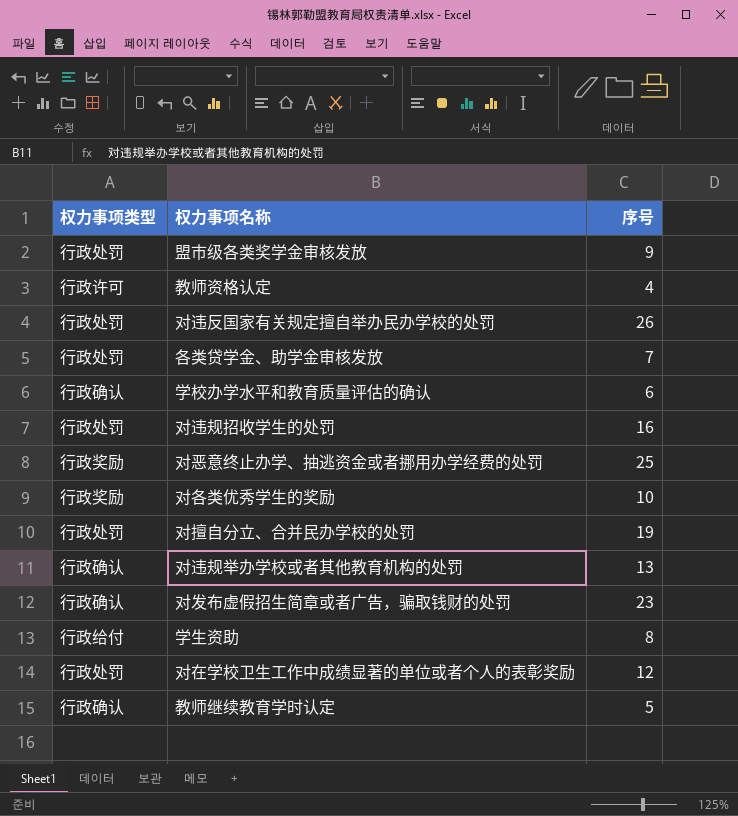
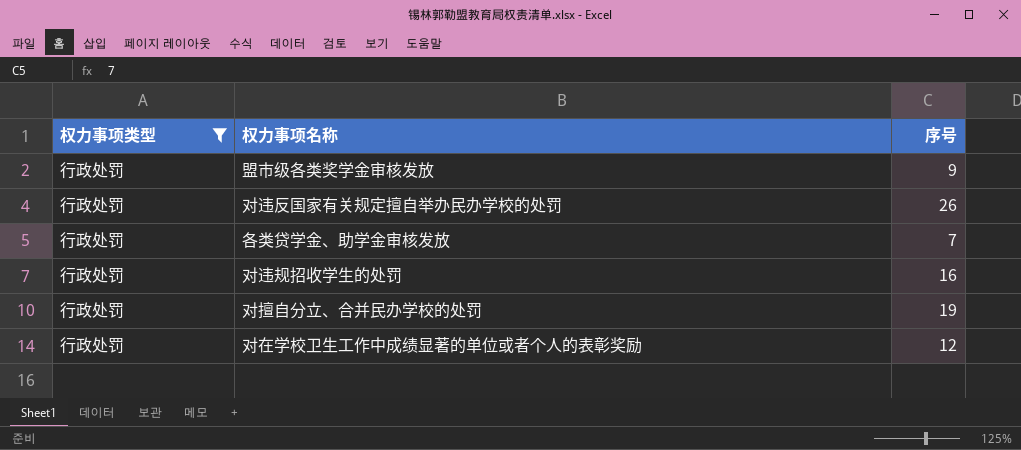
filter: none -> 权力事项类型 = 行政处罚

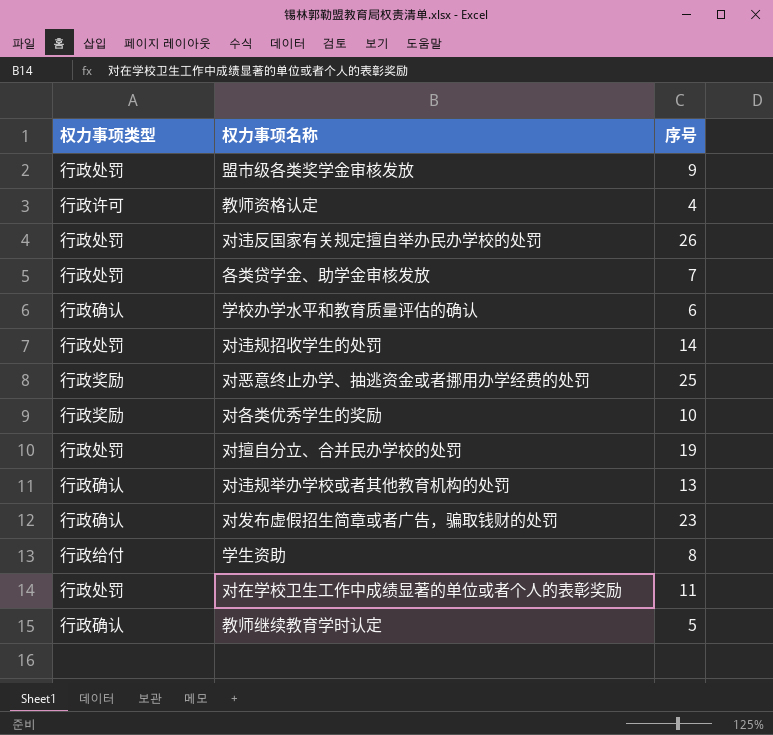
filter: 权力事项类型 = 行政处罚 -> none
对违规招收学生的处罚 | 序号: 16 -> 14
对在学校卫生工作中成绩显著的单位或者个人的表彰奖励 | 序号: 12 -> 11

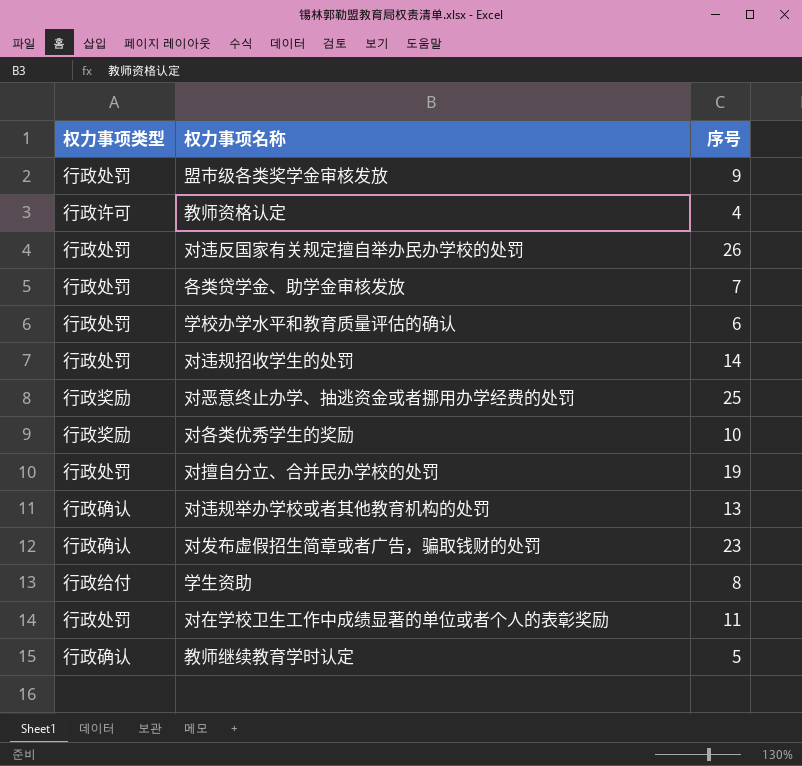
学校办学水平和教育质量评估的确认 | 权力事项类型: 行政确认 -> 行政处罚

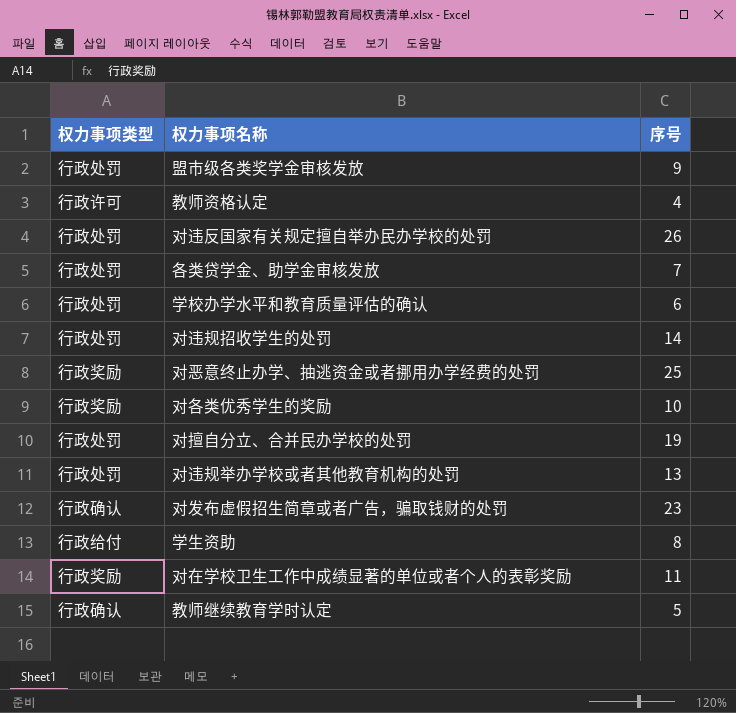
对违规举办学校或者其他教育机构的处罚 | 权力事项类型: 行政确认 -> 行政处罚
对在学校卫生工作中成绩显著的单位或者个人的表彰奖励 | 权力事项类型: 行政处罚 -> 行政奖励

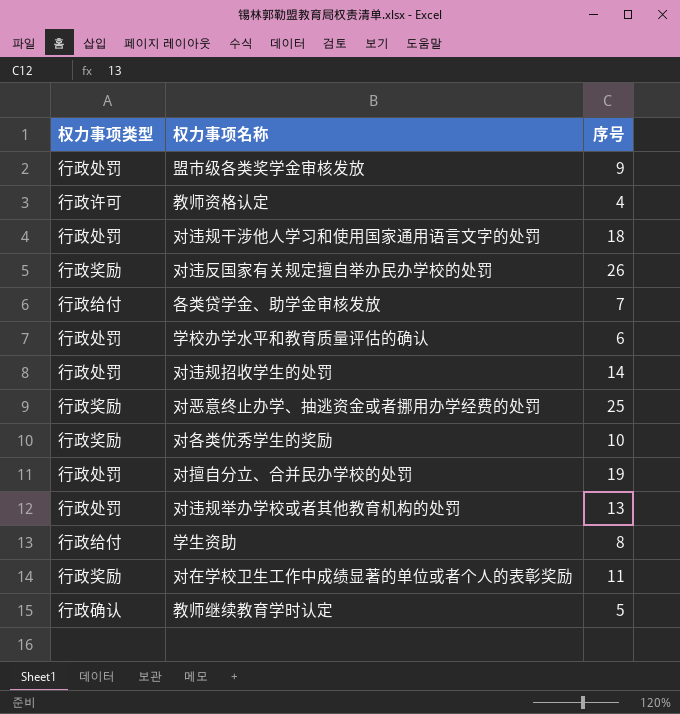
row 对发布虚假招生简章或者广告，骗取钱财的处罚: 行政确认 | 23 -> none
row 对违规干涉他人学习和使用国家通用语言文字的处罚: none -> 行政处罚 | 18
对违反国家有关规定擅自举办民办学校的处罚 | 权力事项类型: 行政处罚 -> 行政奖励
各类贷学金、助学金审核发放 | 权力事项类型: 行政处罚 -> 行政给付

